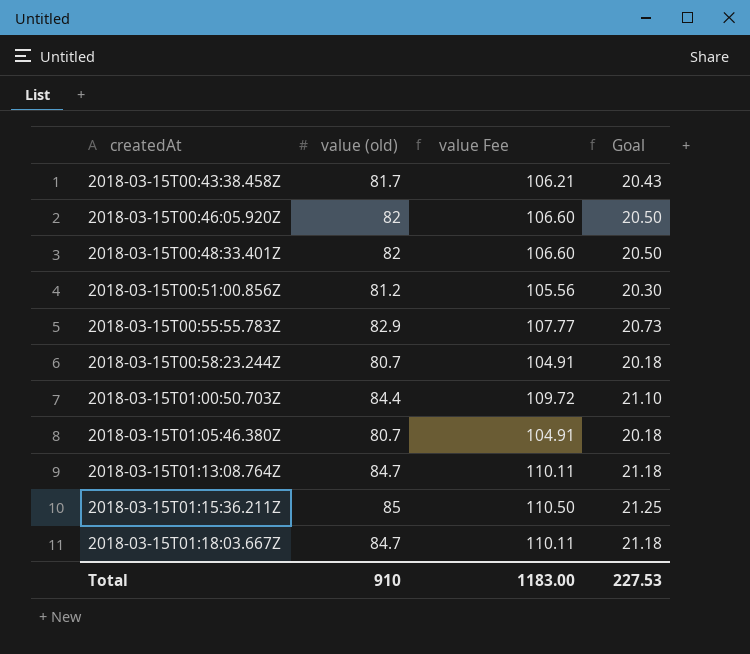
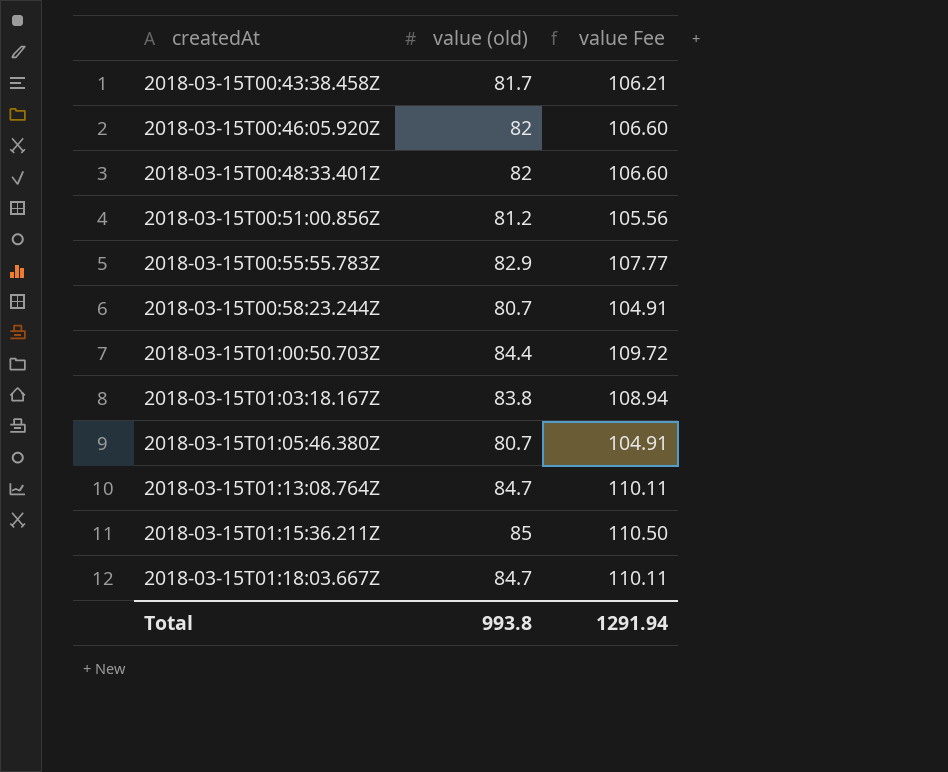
column Goal | formula: [value (old)] * 0.25 -> none
row 2018-03-15T01:03:18.167Z: none -> 83.8 | 108.94
Total | value (old): 910 -> 993.8
Total | value Fee: 1183.00 -> 1291.94

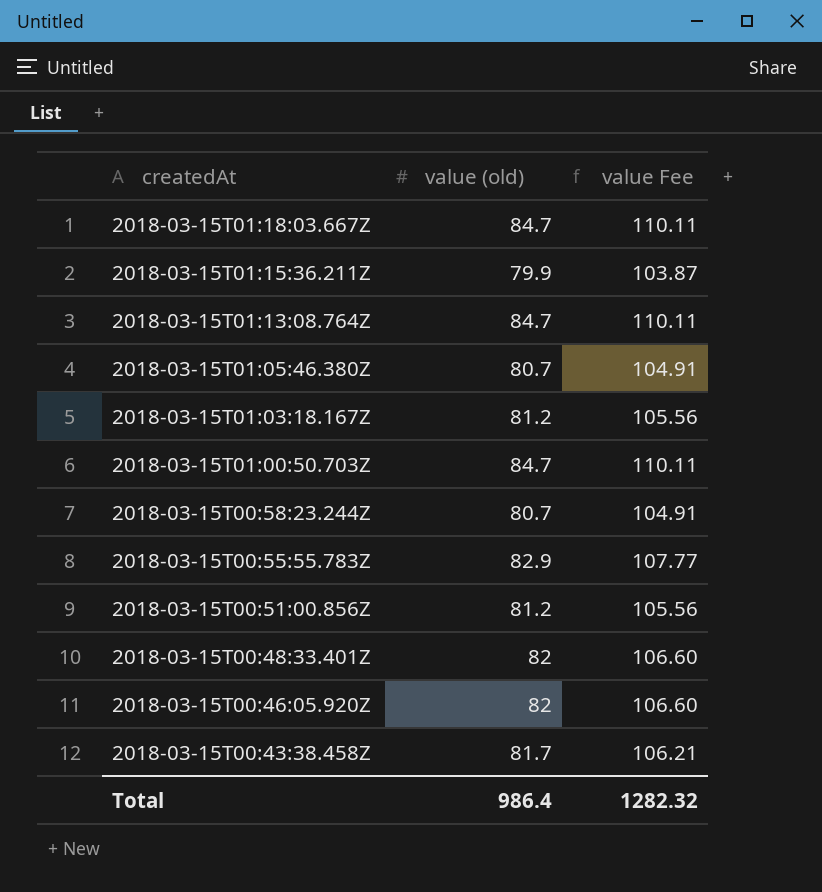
row order: createdAt ascending -> createdAt descending
2018-03-15T01:15:36.211Z | value (old): 85 -> 79.9
2018-03-15T01:15:36.211Z | value Fee: 110.50 -> 103.87
2018-03-15T01:03:18.167Z | value (old): 83.8 -> 81.2
2018-03-15T01:03:18.167Z | value Fee: 108.94 -> 105.56
2018-03-15T01:00:50.703Z | value (old): 84.4 -> 84.7
2018-03-15T01:00:50.703Z | value Fee: 109.72 -> 110.11
Total | value (old): 993.8 -> 986.4
Total | value Fee: 1291.94 -> 1282.32

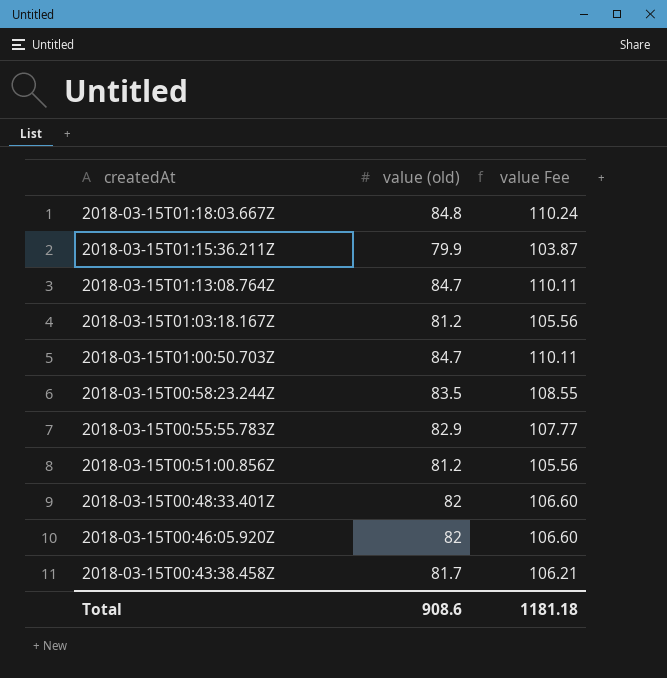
row 2018-03-15T01:05:46.380Z: 80.7 | 104.91 -> none
2018-03-15T01:18:03.667Z | value (old): 84.7 -> 84.8
2018-03-15T01:18:03.667Z | value Fee: 110.11 -> 110.24
2018-03-15T00:58:23.244Z | value (old): 80.7 -> 83.5
2018-03-15T00:58:23.244Z | value Fee: 104.91 -> 108.55
Total | value (old): 986.4 -> 908.6
Total | value Fee: 1282.32 -> 1181.18

